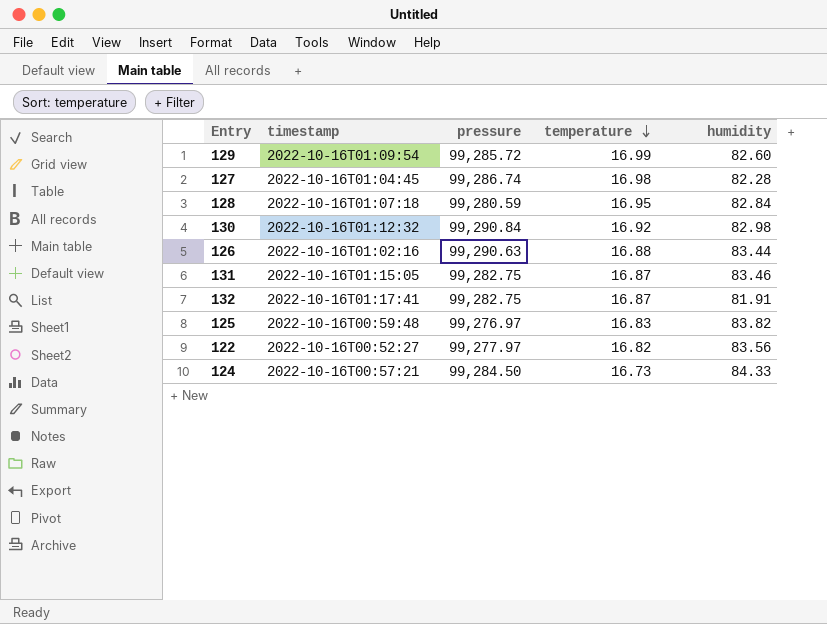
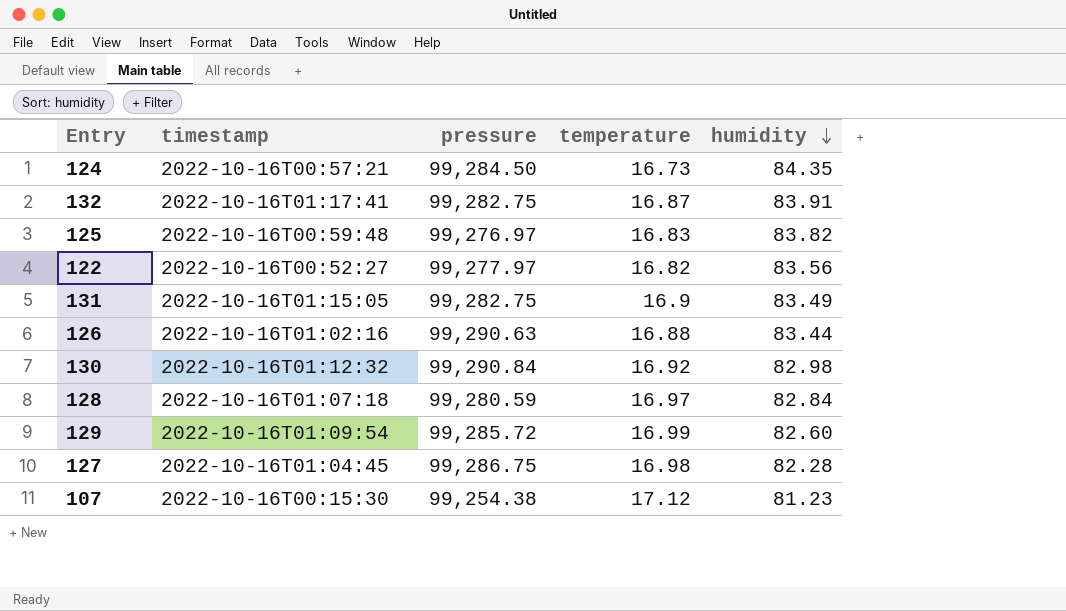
row order: temperature descending -> humidity descending
124 | humidity: 84.33 -> 84.35
132 | humidity: 81.91 -> 83.91
131 | temperature: 16.87 -> 16.9
131 | humidity: 83.46 -> 83.49
128 | temperature: 16.95 -> 16.97
127 | pressure: 99,286.74 -> 99,286.75
row 107: none -> 2022-10-16T00:15:30 | 99,254.38 | 17.12 | 81.23

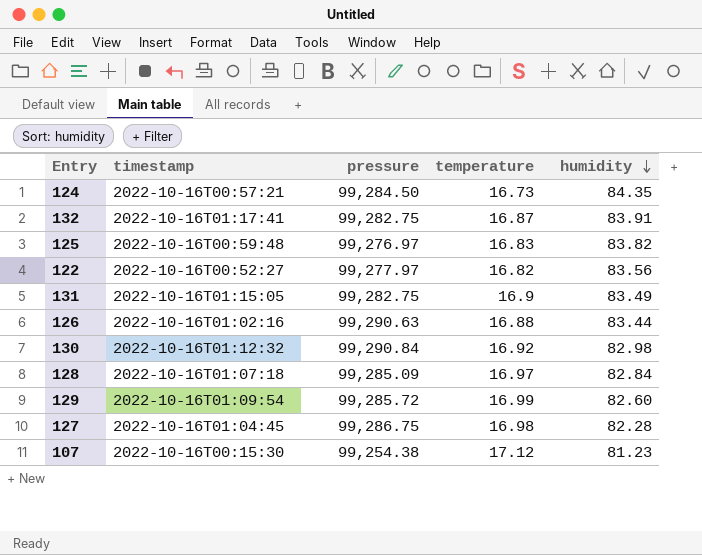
128 | pressure: 99,280.59 -> 99,285.09

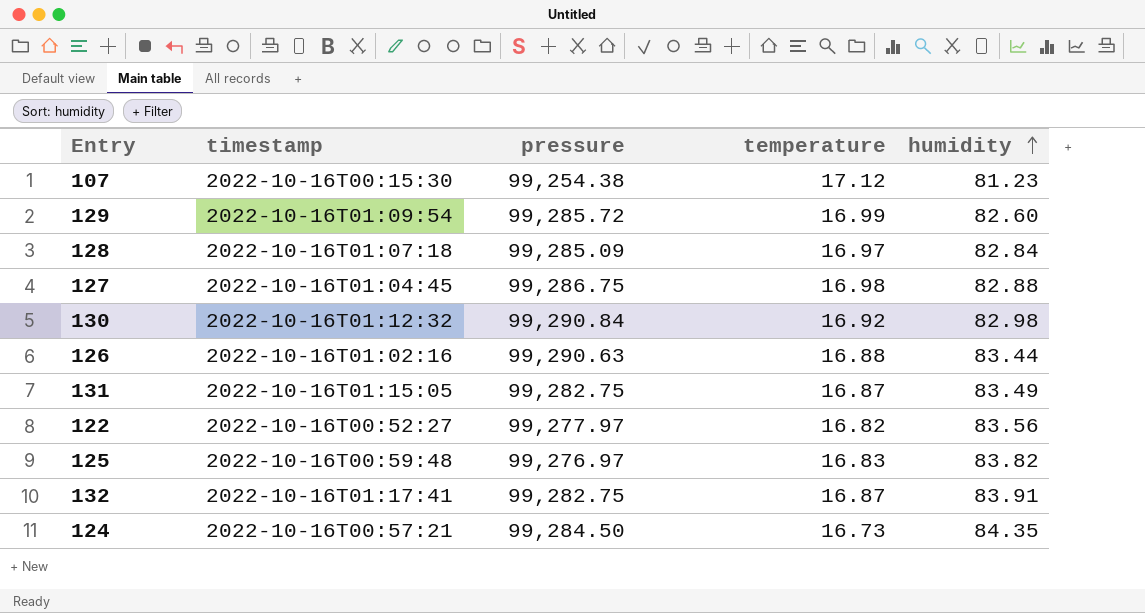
row order: humidity descending -> humidity ascending
127 | humidity: 82.28 -> 82.88
131 | temperature: 16.9 -> 16.87

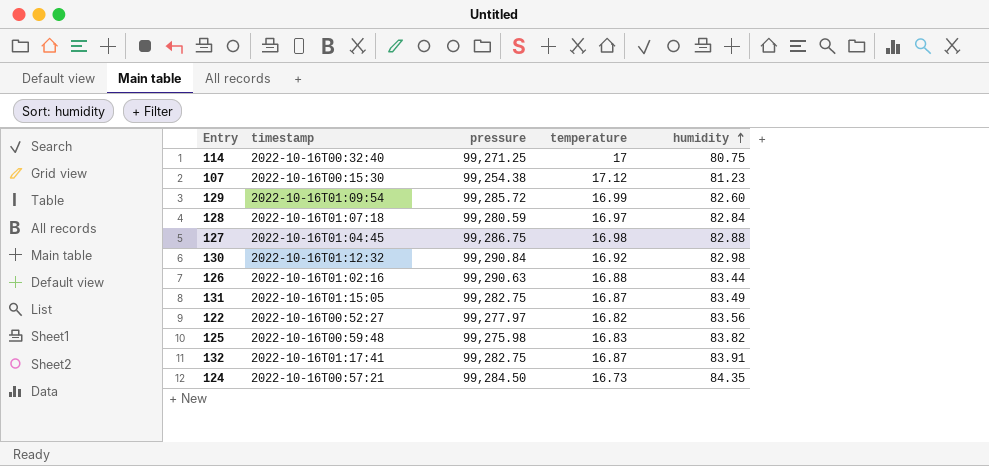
row 114: none -> 2022-10-16T00:32:40 | 99,271.25 | 17 | 80.75
128 | pressure: 99,285.09 -> 99,280.59
125 | pressure: 99,276.97 -> 99,275.98

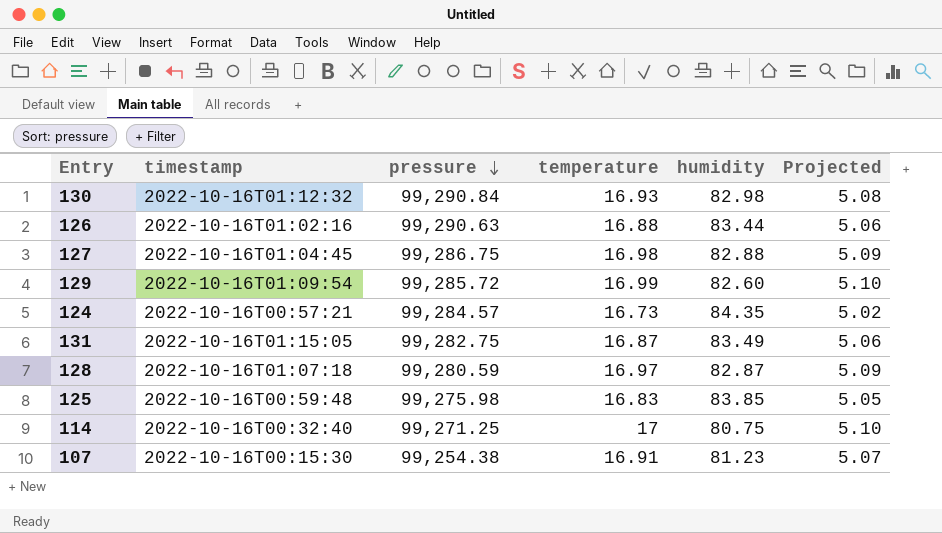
row order: humidity ascending -> pressure descending
column Projected | formula: none -> [temperature] * 0.3
row 122: 2022-10-16T00:52:27 | 99,277.97 | 16.82 | 83.56 -> none
row 132: 2022-10-16T01:17:41 | 99,282.75 | 16.87 | 83.91 -> none
130 | temperature: 16.92 -> 16.93
124 | pressure: 99,284.50 -> 99,284.57
128 | humidity: 82.84 -> 82.87
125 | humidity: 83.82 -> 83.85
107 | temperature: 17.12 -> 16.91

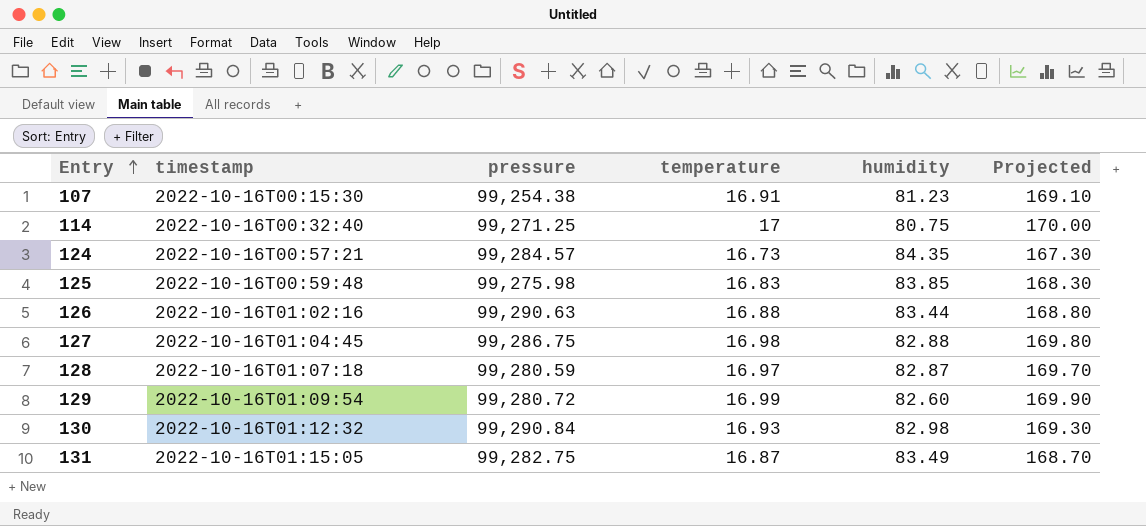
row order: pressure descending -> Entry ascending
column Projected | formula: [temperature] * 0.3 -> [temperature] * 10
129 | pressure: 99,285.72 -> 99,280.72

